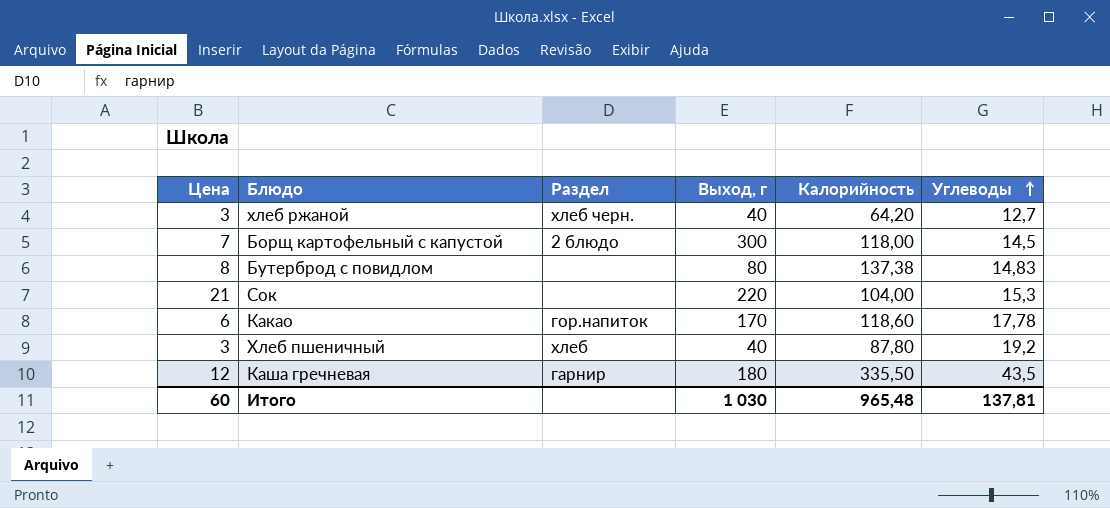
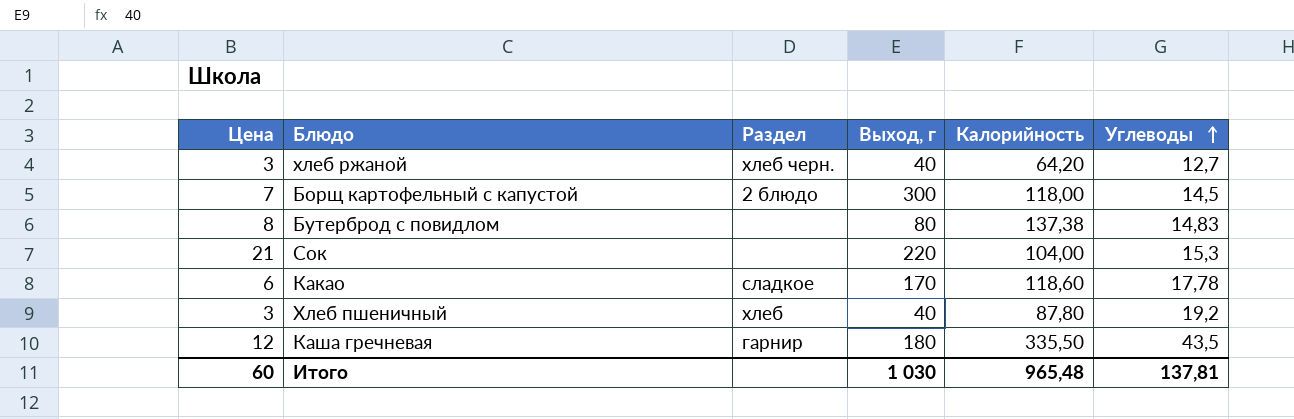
Какао | Раздел: гор.напиток -> сладкое

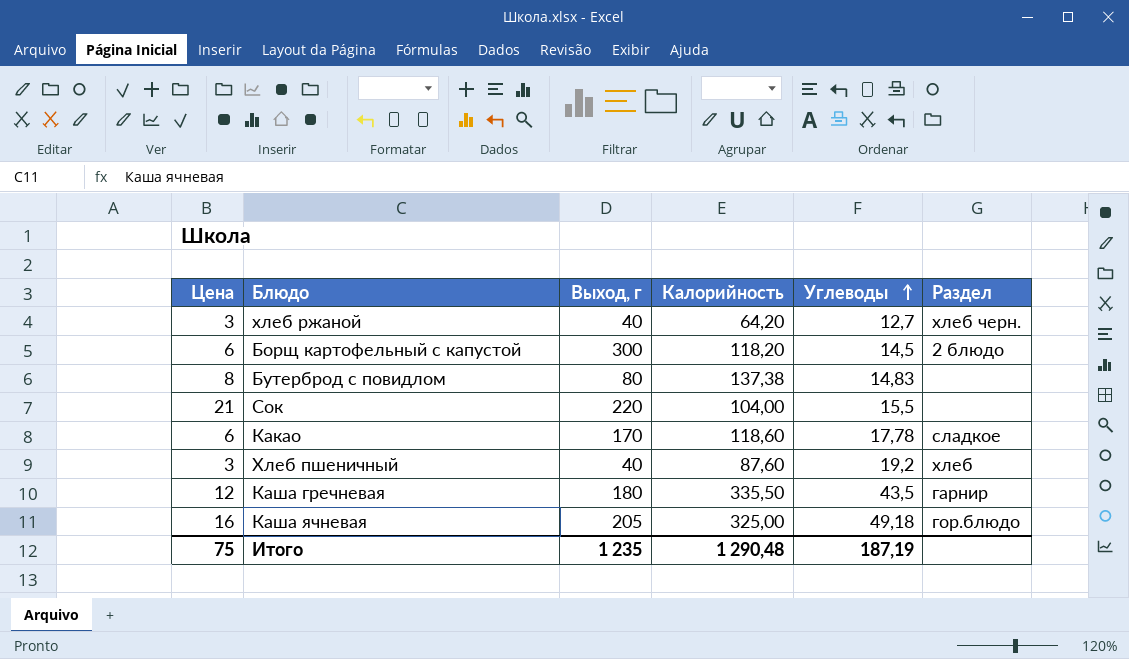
column Раздел | position: 3 -> 6
Борщ картофельный с капустой | Цена: 7 -> 6
Борщ картофельный с капустой | Калорийность: 118,00 -> 118,20
Сок | Углеводы: 15,3 -> 15,5
Хлеб пшеничный | Калорийность: 87,80 -> 87,60
row Каша ячневая: none -> 16 | 205 | 325,00 | 49,18 | гор.блюдо
Итого | Цена: 60 -> 75
Итого | Выход, г: 1 030 -> 1 235
Итого | Калорийность: 965,48 -> 1 290,48
Итого | Углеводы: 137,81 -> 187,19

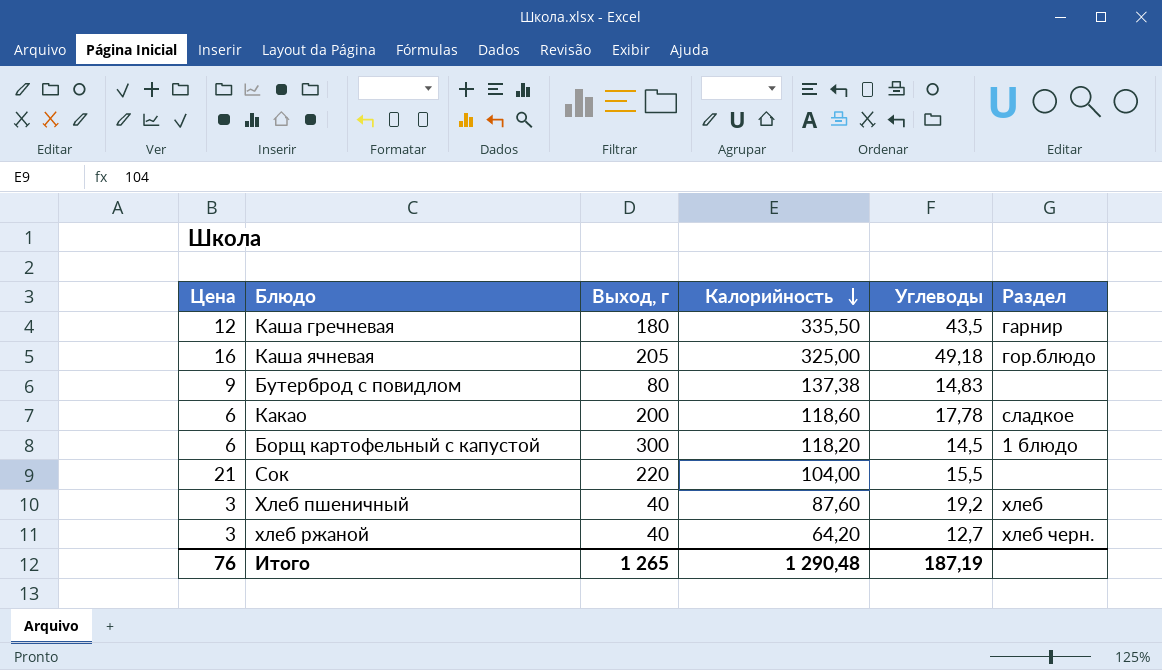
row order: Углеводы ascending -> Калорийность descending
Бутерброд с повидлом | Цена: 8 -> 9
Какао | Выход, г: 170 -> 200
Борщ картофельный с капустой | Раздел: 2 блюдо -> 1 блюдо
Итого | Цена: 75 -> 76
Итого | Выход, г: 1 235 -> 1 265

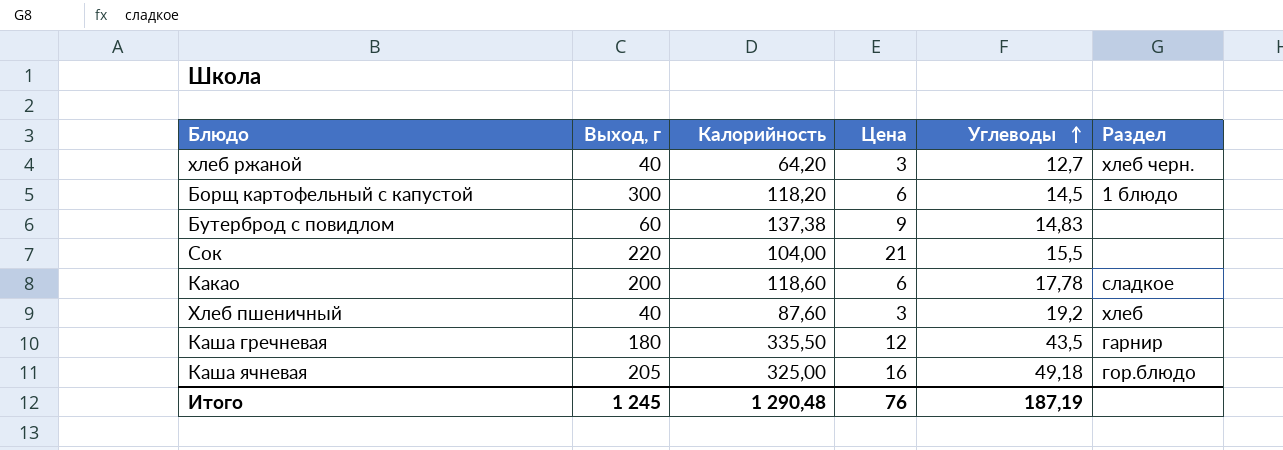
row order: Калорийность descending -> Углеводы ascending
column Цена | position: 1 -> 4
Бутерброд с повидлом | Выход, г: 80 -> 60
Итого | Выход, г: 1 265 -> 1 245

